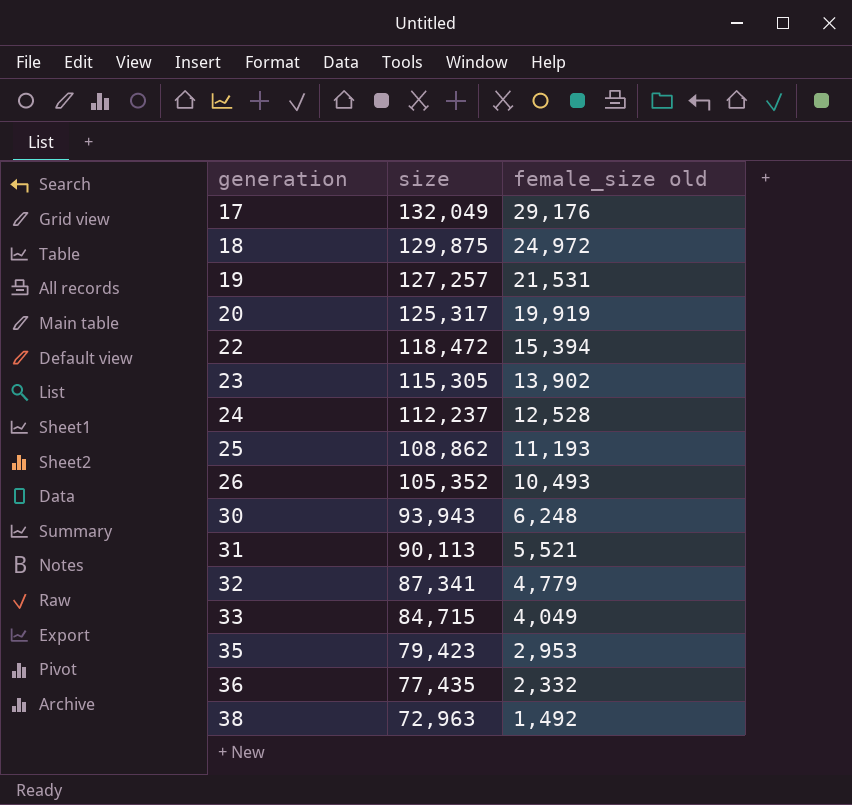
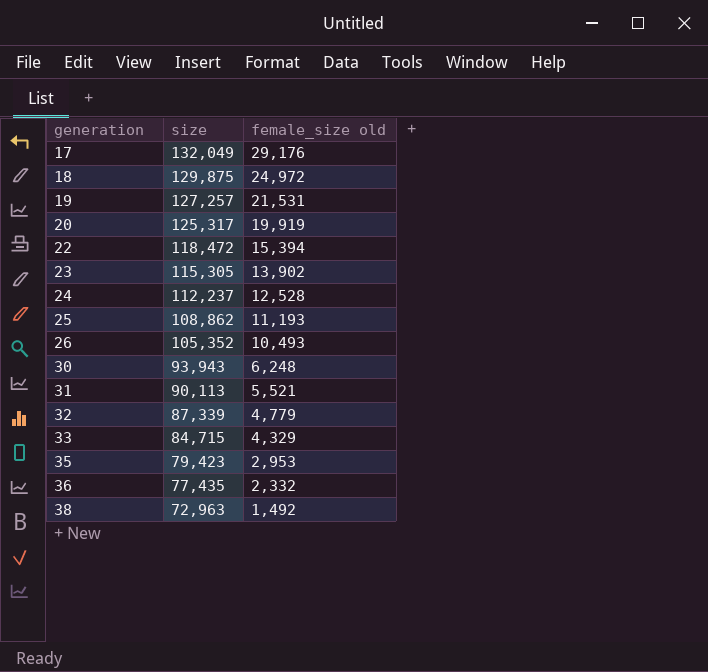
32 | size: 87,341 -> 87,339
33 | female_size old: 4,049 -> 4,329

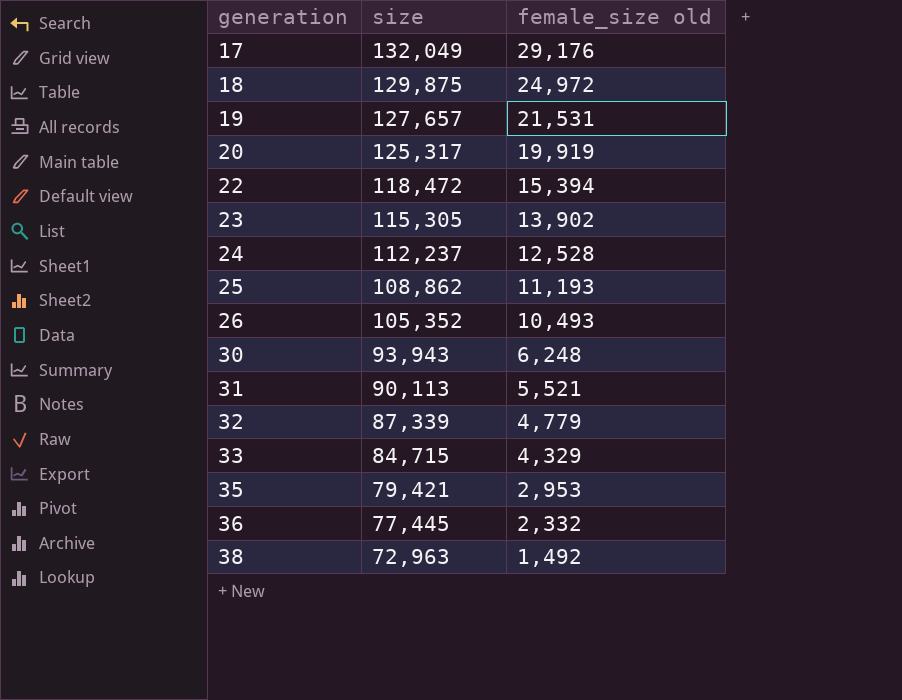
19 | size: 127,257 -> 127,657
35 | size: 79,423 -> 79,421
36 | size: 77,435 -> 77,445

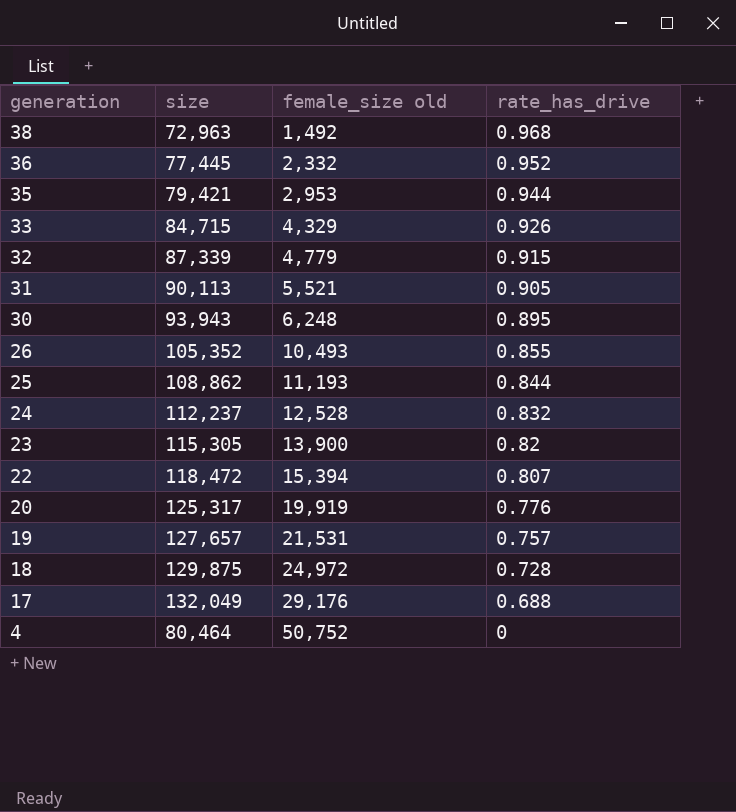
row order: generation ascending -> generation descending
column rate_has_drive | position: none -> 4
23 | female_size old: 13,902 -> 13,900
row 4: none -> 80,464 | 50,752 | 0

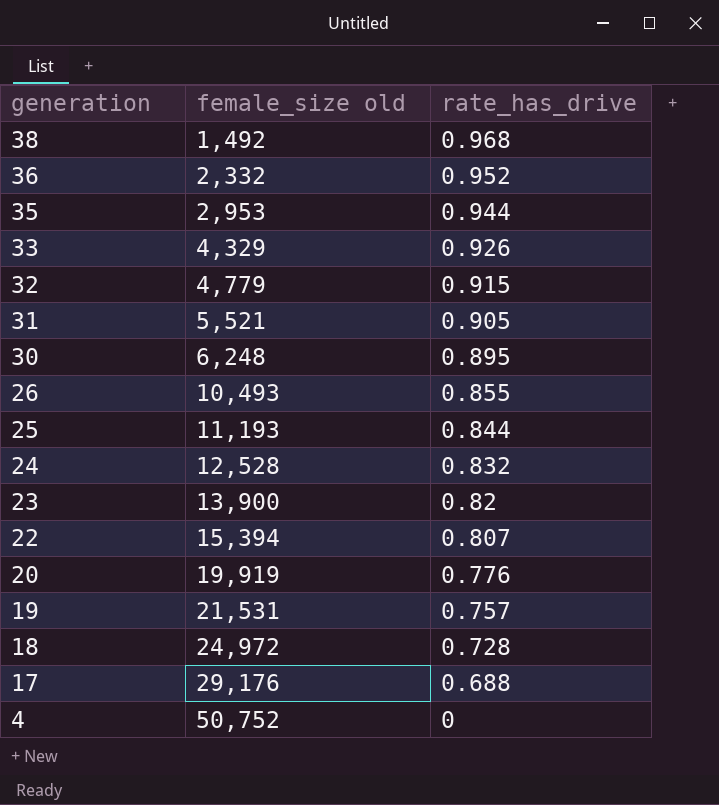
column size | position: 2 -> none

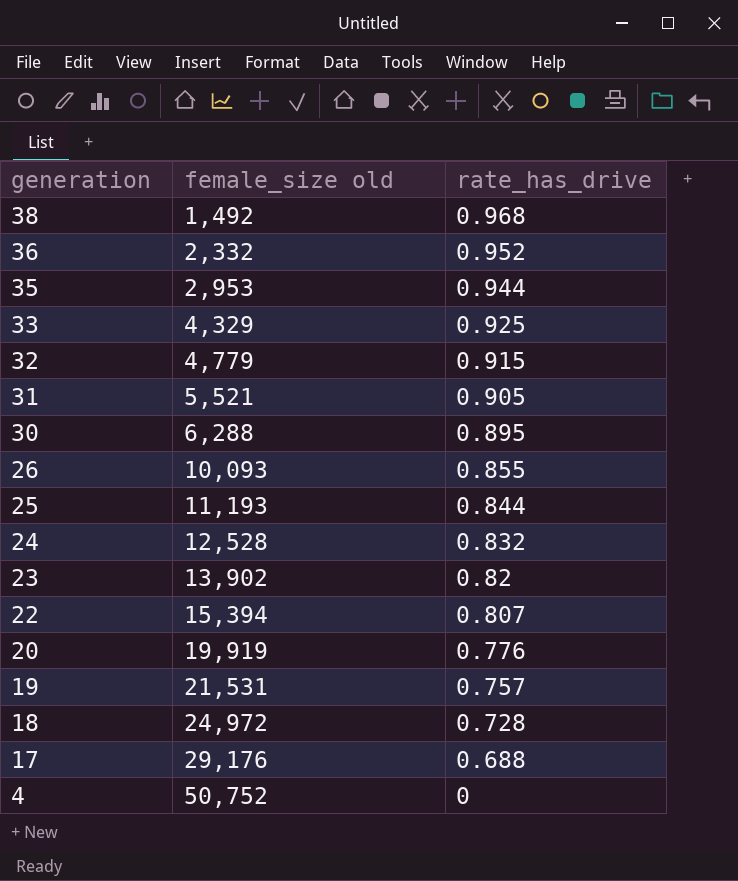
33 | rate_has_drive: 0.926 -> 0.925
30 | female_size old: 6,248 -> 6,288
26 | female_size old: 10,493 -> 10,093
23 | female_size old: 13,900 -> 13,902

